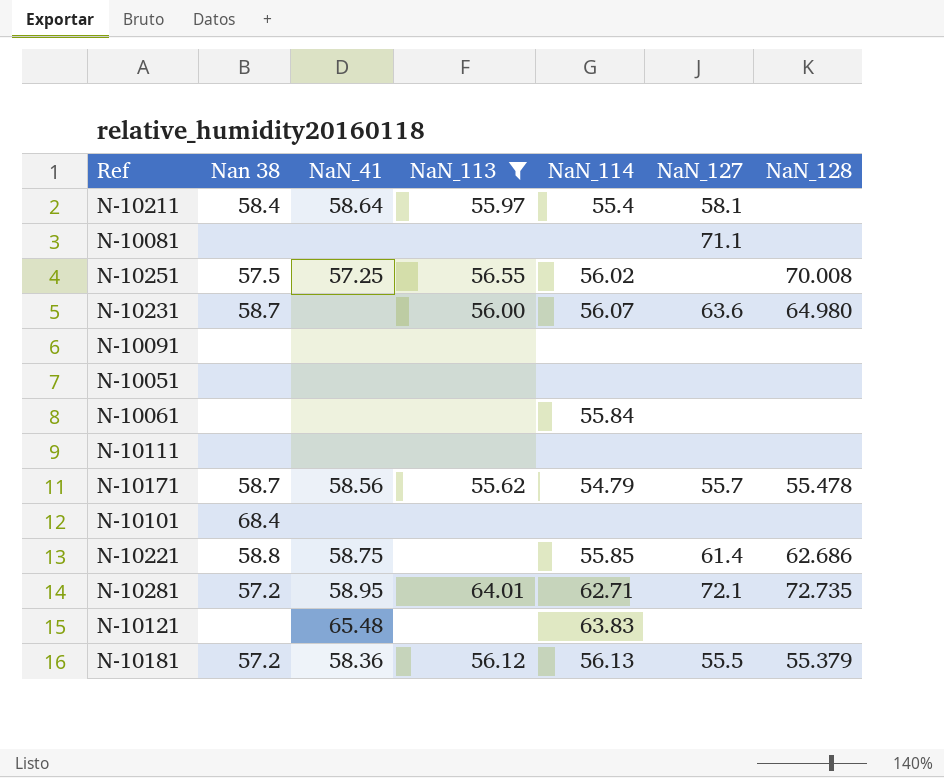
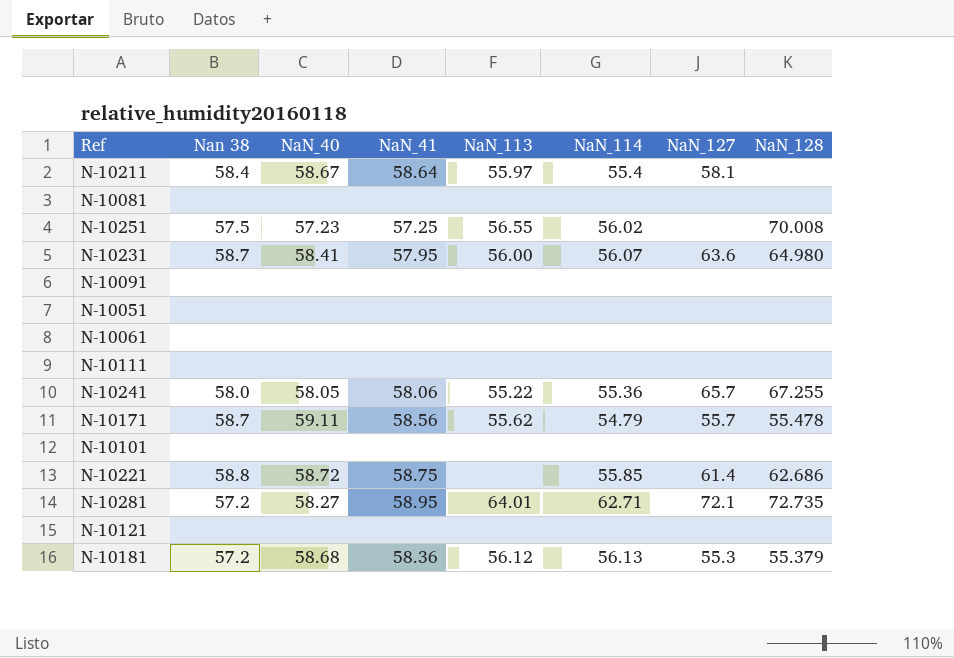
filter: NaN_113 != 55.22 -> none
column NaN_40 | position: none -> 3
N-10081 | NaN_127: 71.1 -> none
N-10231 | NaN_41: none -> 57.95
N-10061 | NaN_114: 55.84 -> none
N-10101 | Nan 38: 68.4 -> none
N-10121 | NaN_41: 65.48 -> none
N-10121 | NaN_114: 63.83 -> none
N-10181 | NaN_127: 55.5 -> 55.3

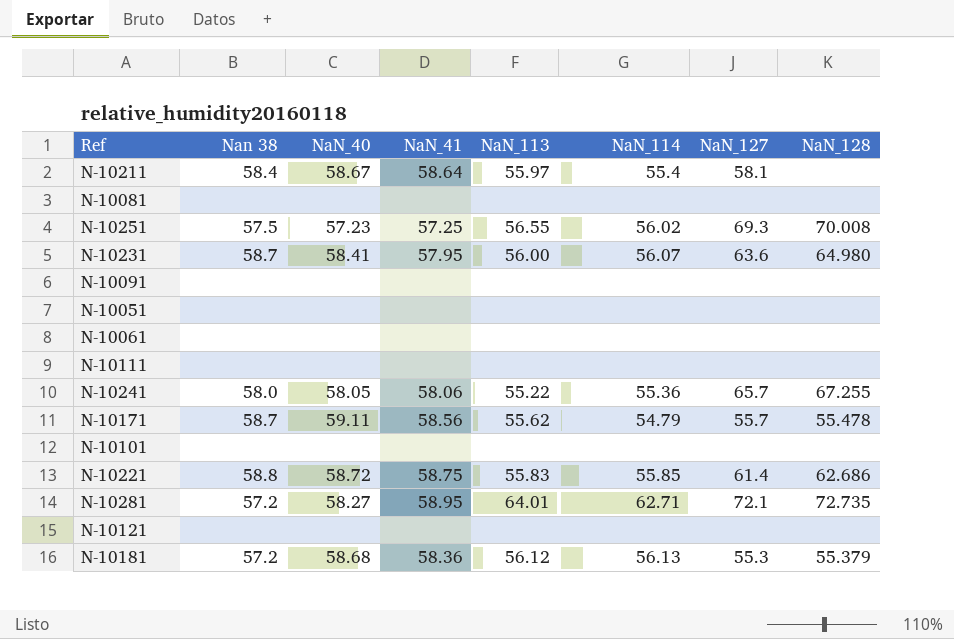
N-10251 | NaN_127: none -> 69.3
N-10221 | NaN_113: none -> 55.83

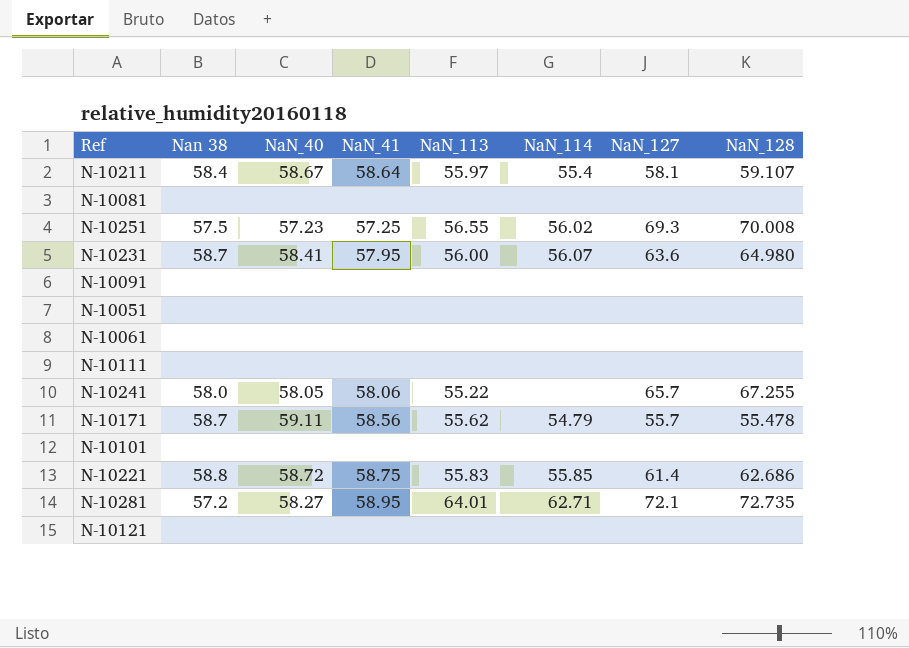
row N-10181: 57.2 | 58.68 | 58.36 | 56.12 | 56.13 | 55.3 | 55.379 -> none
N-10211 | NaN_128: none -> 59.107
N-10241 | NaN_114: 55.36 -> none

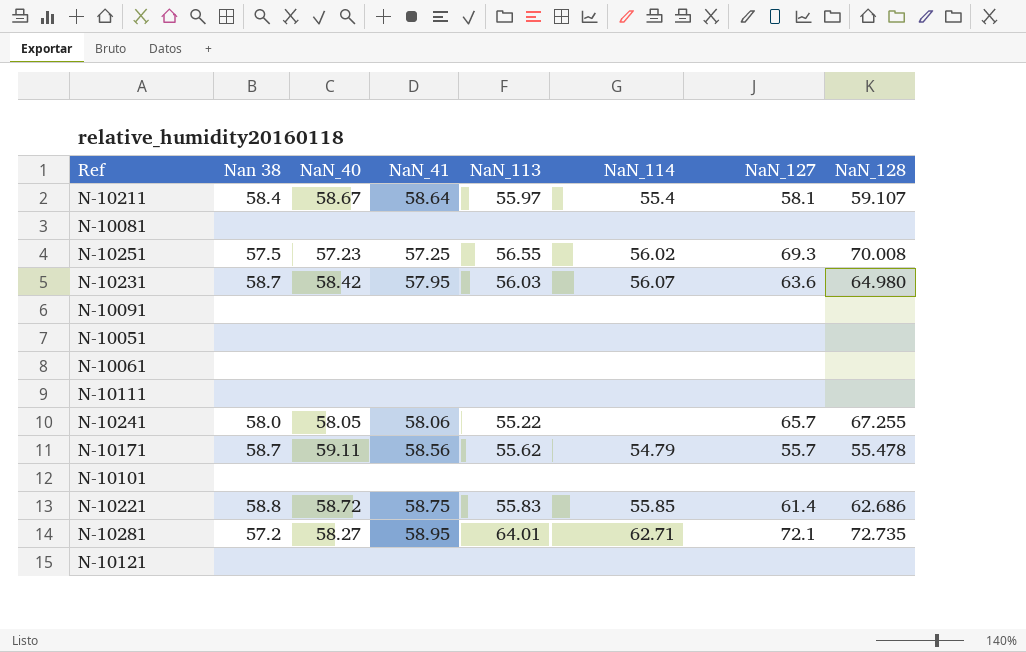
N-10231 | NaN_40: 58.41 -> 58.42
N-10231 | NaN_113: 56.00 -> 56.03

